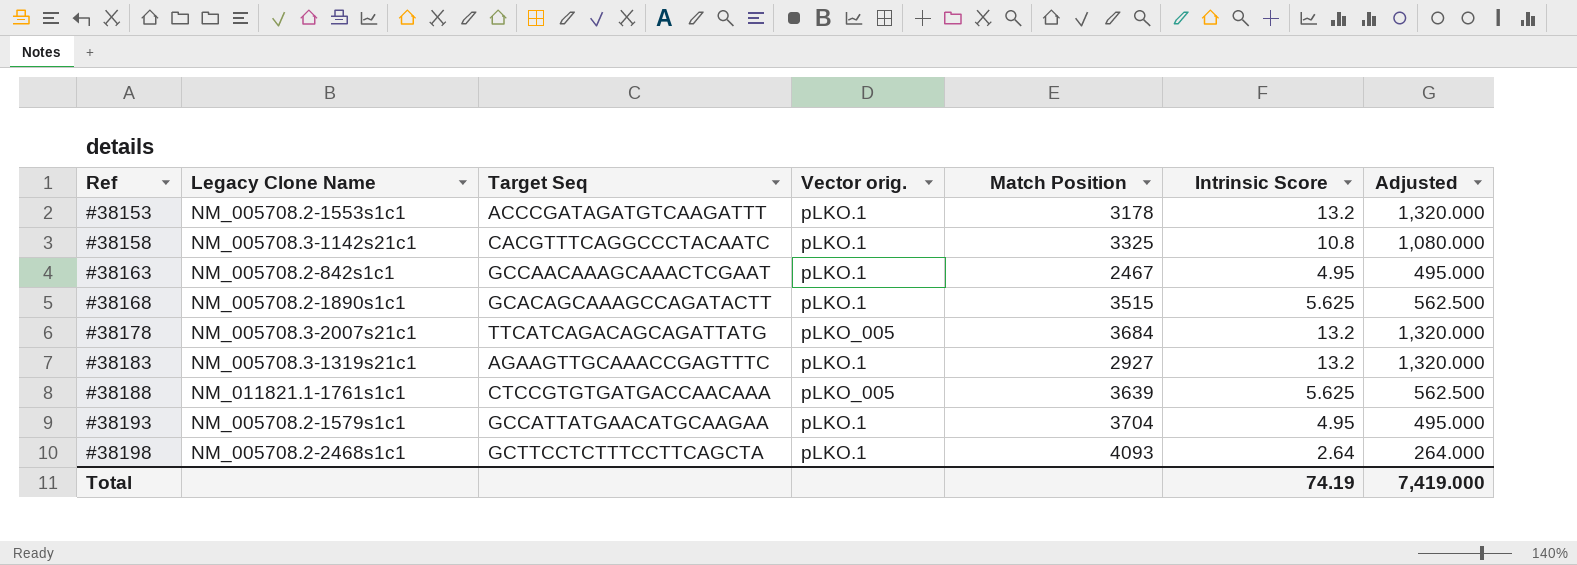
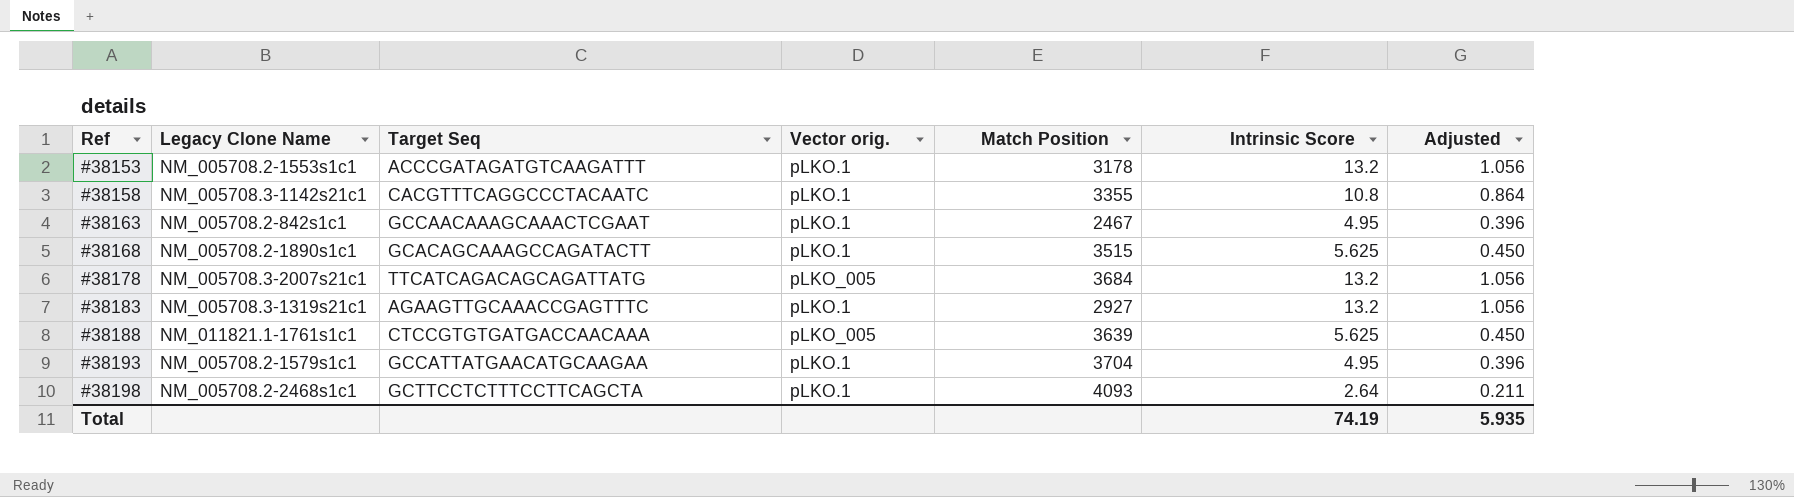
column Adjusted | formula: [Intrinsic Score] * 100 -> [Intrinsic Score] * 0.08
#38158 | Match Position: 3325 -> 3355
Total | Adjusted: 7,419.000 -> 5.935

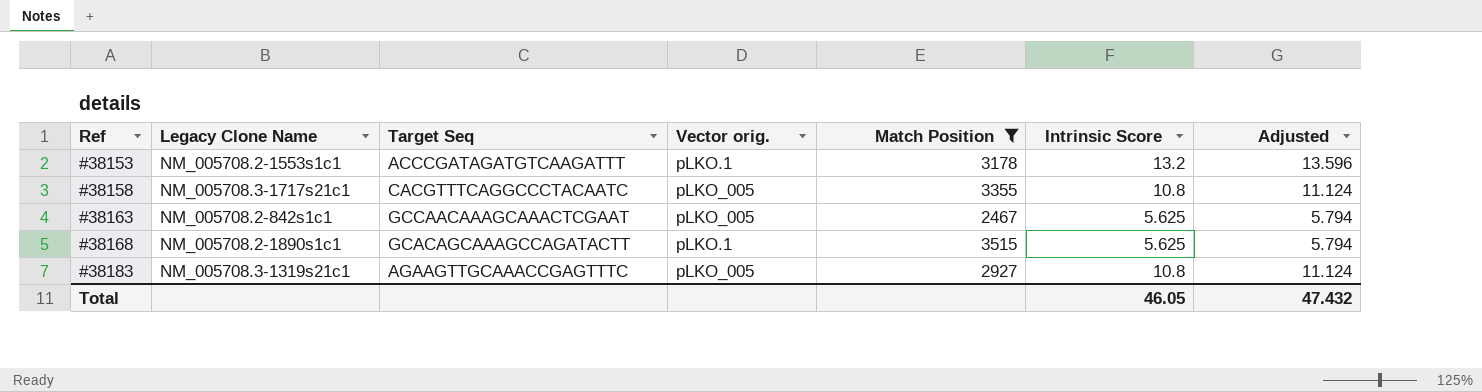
filter: none -> Match Position <= 3515
column Adjusted | formula: [Intrinsic Score] * 0.08 -> [Intrinsic Score] * 1.03
#38158 | Legacy Clone Name: NM_005708.3-1142s21c1 -> NM_005708.3-1717s21c1
#38158 | Vector orig.: pLKO.1 -> pLKO_005
#38163 | Vector orig.: pLKO.1 -> pLKO_005
#38163 | Intrinsic Score: 4.95 -> 5.625
#38183 | Vector orig.: pLKO.1 -> pLKO_005
#38183 | Intrinsic Score: 13.2 -> 10.8
Total | Intrinsic Score: 74.19 -> 46.05
Total | Adjusted: 5.935 -> 47.432

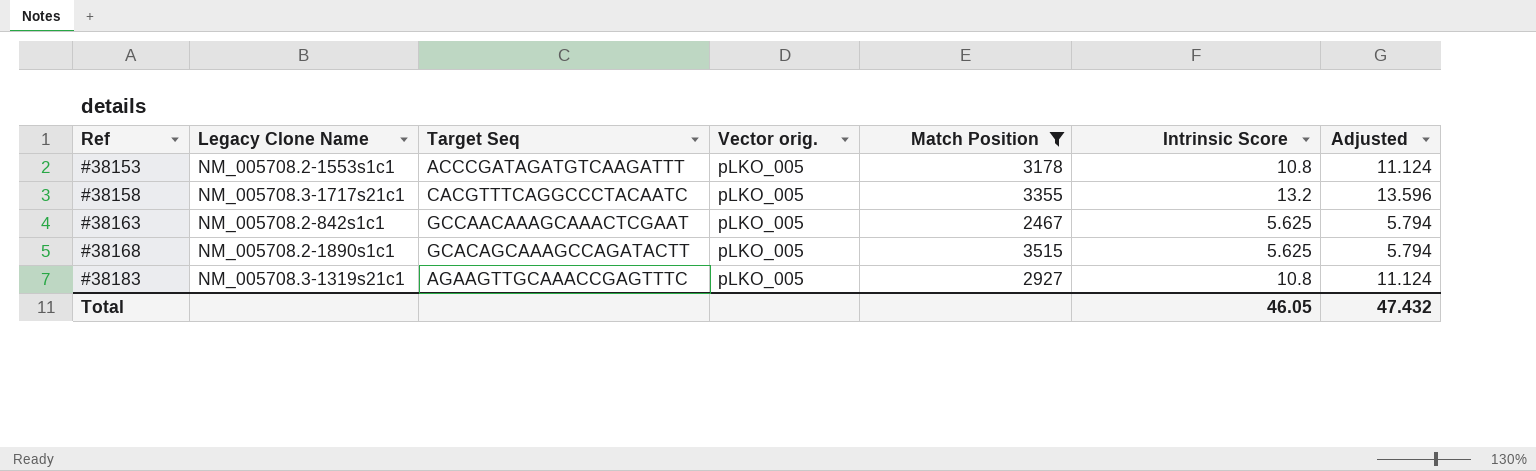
#38153 | Vector orig.: pLKO.1 -> pLKO_005
#38153 | Intrinsic Score: 13.2 -> 10.8
#38153 | Adjusted: 13.596 -> 11.124
#38158 | Intrinsic Score: 10.8 -> 13.2
#38158 | Adjusted: 11.124 -> 13.596
#38168 | Vector orig.: pLKO.1 -> pLKO_005

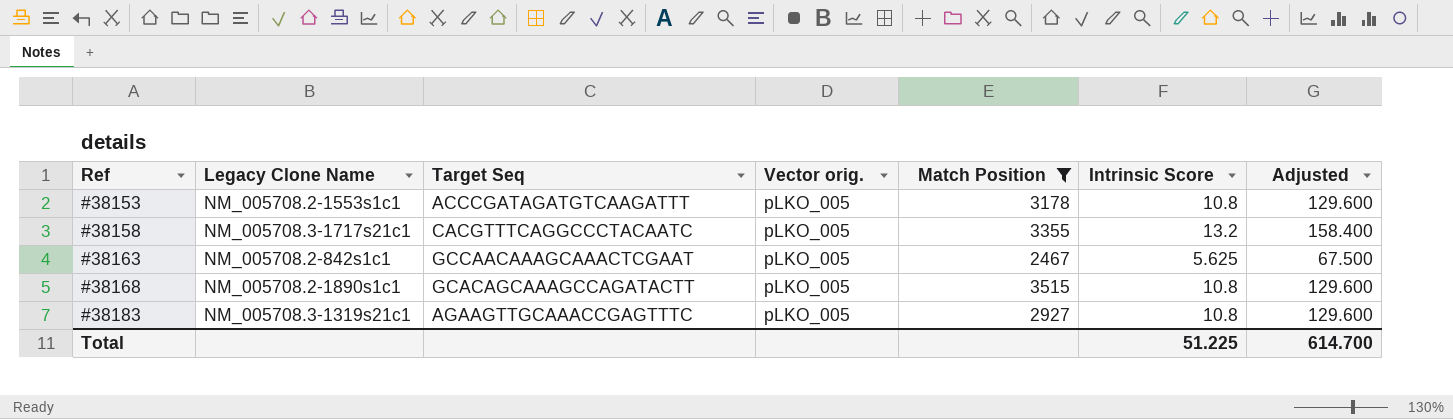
column Adjusted | formula: [Intrinsic Score] * 1.03 -> [Intrinsic Score] * 12
#38168 | Intrinsic Score: 5.625 -> 10.8
Total | Intrinsic Score: 46.05 -> 51.225
Total | Adjusted: 47.432 -> 614.700

